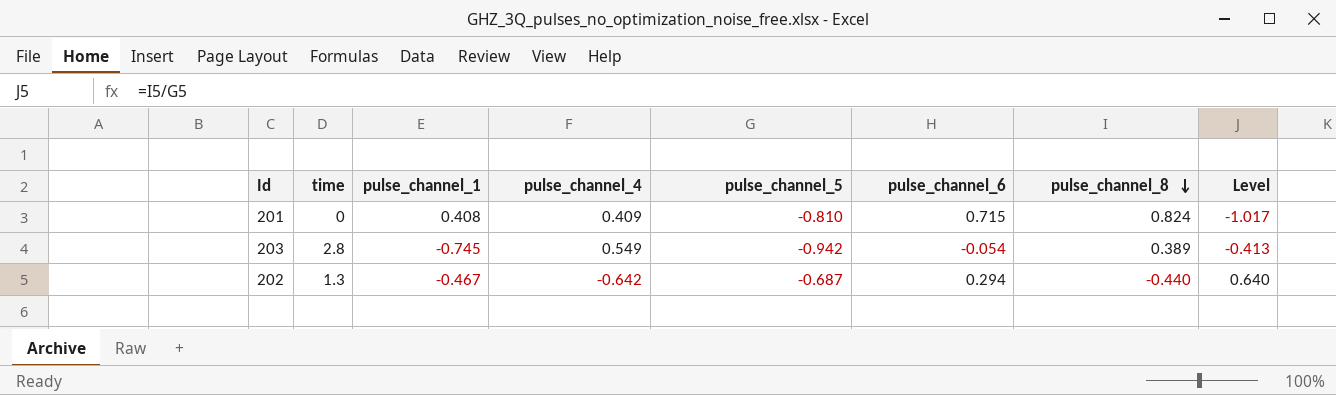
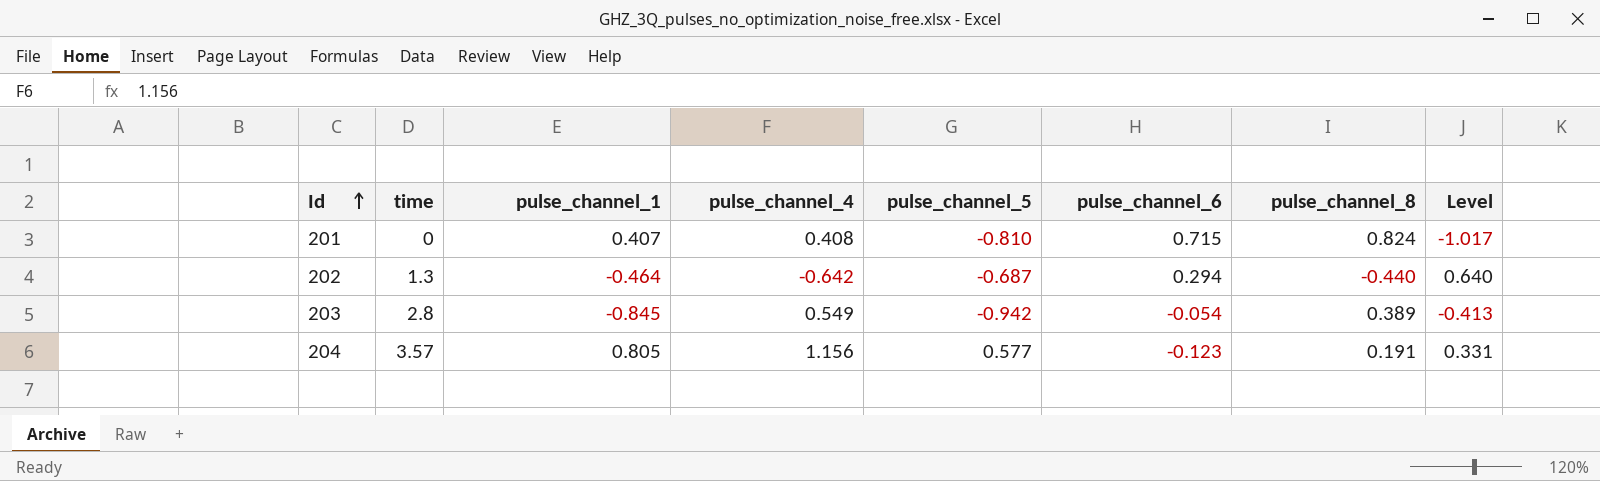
row order: pulse_channel_8 descending -> Id ascending
201 | pulse_channel_1: 0.408 -> 0.407
201 | pulse_channel_4: 0.409 -> 0.408
202 | pulse_channel_1: -0.467 -> -0.464
203 | pulse_channel_1: -0.745 -> -0.845
row 204: none -> 3.57 | 0.805 | 1.156 | 0.577 | -0.123 | 0.191 | 0.331

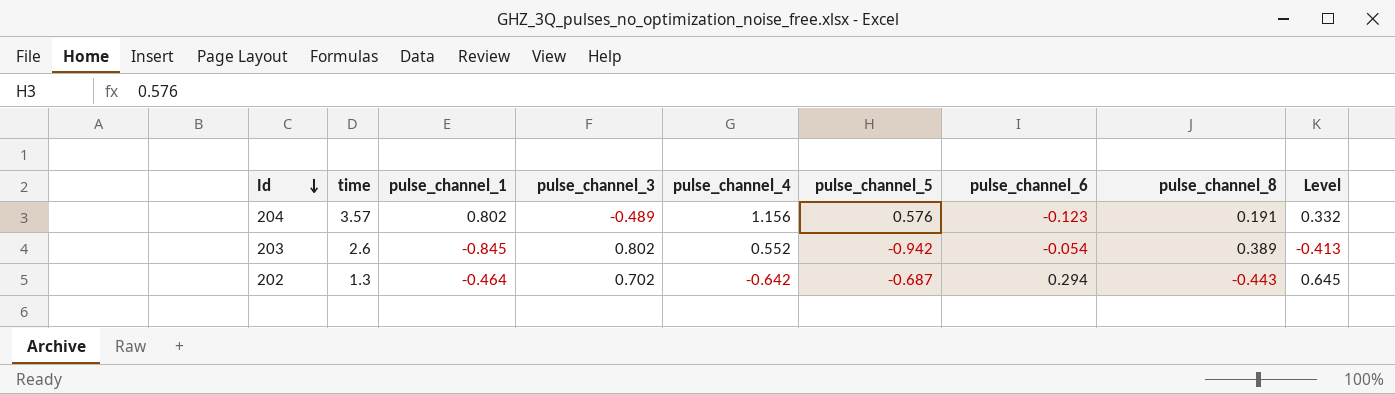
row order: Id ascending -> Id descending
column pulse_channel_3 | position: none -> 4
row 201: 0 | 0.407 | 0.408 | -0.810 | 0.715 | 0.824 | -1.017 -> none
204 | pulse_channel_1: 0.805 -> 0.802
204 | pulse_channel_5: 0.577 -> 0.576
204 | Level: 0.331 -> 0.332
203 | time: 2.8 -> 2.6
203 | pulse_channel_4: 0.549 -> 0.552
202 | pulse_channel_8: -0.440 -> -0.443
202 | Level: 0.640 -> 0.645

